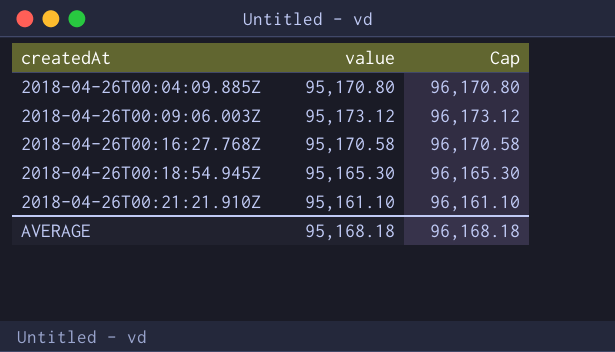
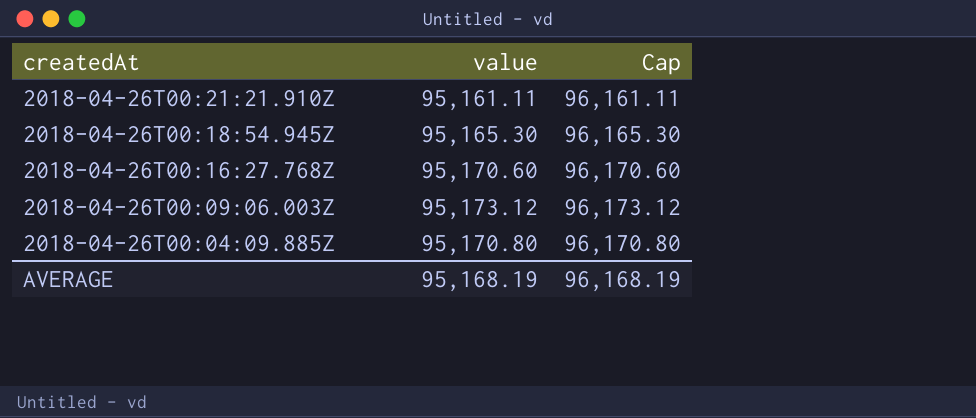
row order: createdAt ascending -> createdAt descending
2018-04-26T00:21:21.910Z | value: 95,161.10 -> 95,161.11
2018-04-26T00:21:21.910Z | Cap: 96,161.10 -> 96,161.11
2018-04-26T00:16:27.768Z | value: 95,170.58 -> 95,170.60
2018-04-26T00:16:27.768Z | Cap: 96,170.58 -> 96,170.60
AVERAGE | value: 95,168.18 -> 95,168.19
AVERAGE | Cap: 96,168.18 -> 96,168.19

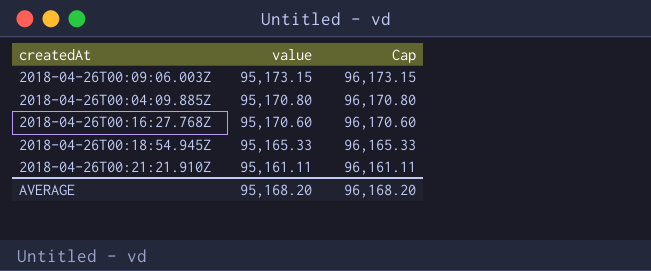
row order: createdAt descending -> value descending
2018-04-26T00:09:06.003Z | value: 95,173.12 -> 95,173.15
2018-04-26T00:09:06.003Z | Cap: 96,173.12 -> 96,173.15
2018-04-26T00:18:54.945Z | value: 95,165.30 -> 95,165.33
2018-04-26T00:18:54.945Z | Cap: 96,165.30 -> 96,165.33
AVERAGE | value: 95,168.19 -> 95,168.20
AVERAGE | Cap: 96,168.19 -> 96,168.20

